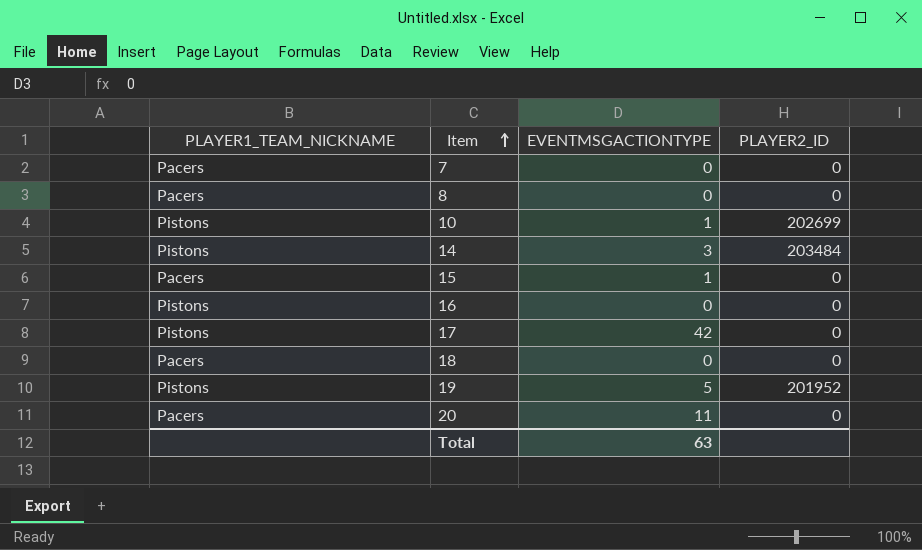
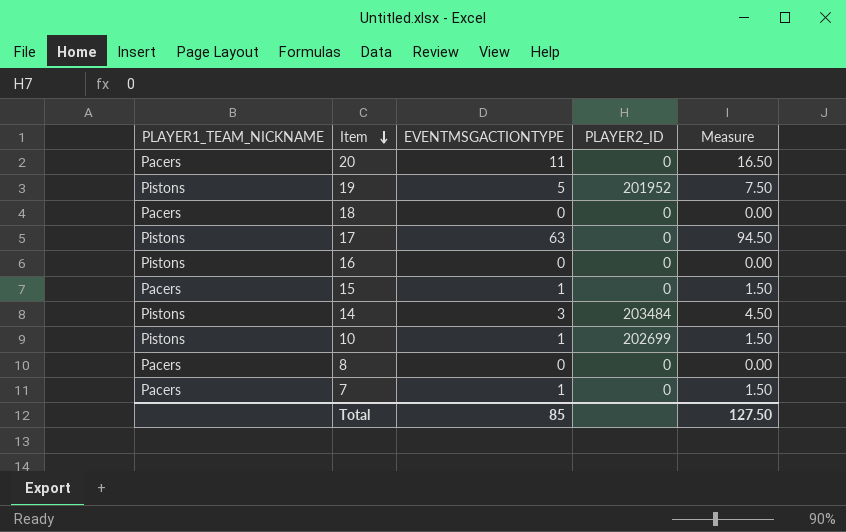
row order: Item ascending -> Item descending
column Measure | formula: none -> [EVENTMSGACTIONTYPE] * 1.5
17 | EVENTMSGACTIONTYPE: 42 -> 63
7 | EVENTMSGACTIONTYPE: 0 -> 1
Total | EVENTMSGACTIONTYPE: 63 -> 85

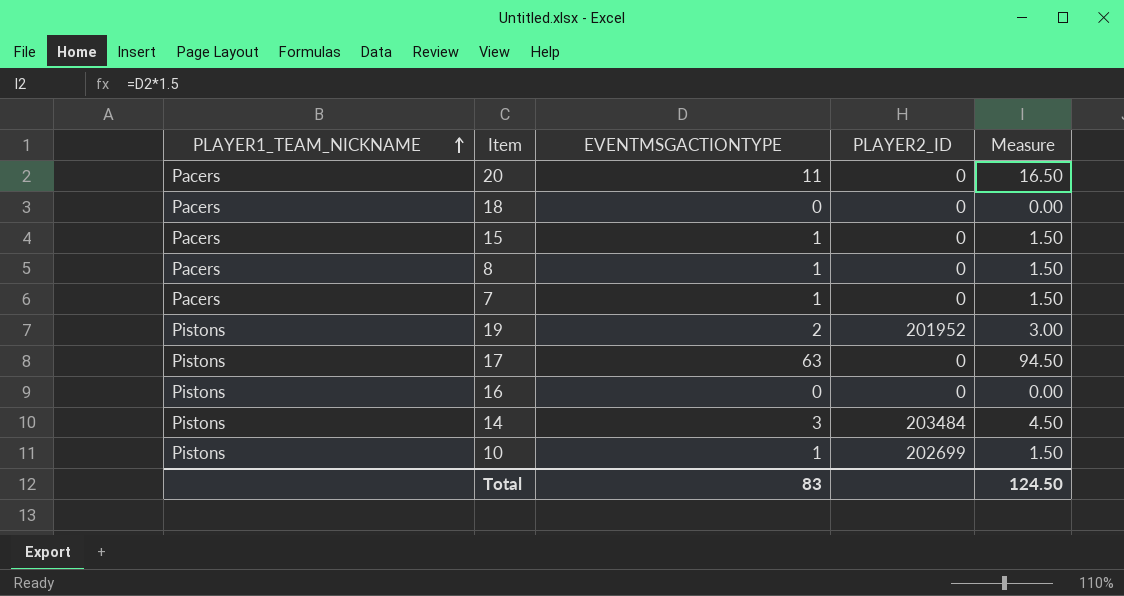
row order: Item descending -> PLAYER1_TEAM_NICKNAME ascending
8 | EVENTMSGACTIONTYPE: 0 -> 1
8 | Measure: 0.00 -> 1.50
19 | EVENTMSGACTIONTYPE: 5 -> 2
19 | Measure: 7.50 -> 3.00
Total | EVENTMSGACTIONTYPE: 85 -> 83
Total | Measure: 127.50 -> 124.50

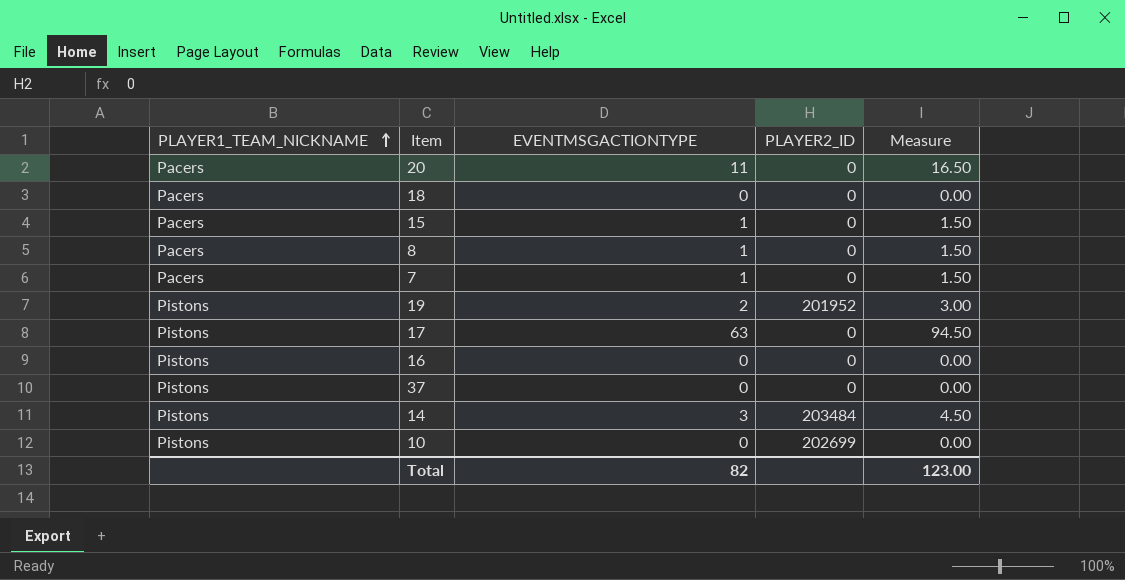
row 37: none -> Pistons | 0 | 0 | 0.00
10 | EVENTMSGACTIONTYPE: 1 -> 0
10 | Measure: 1.50 -> 0.00
Total | EVENTMSGACTIONTYPE: 83 -> 82
Total | Measure: 124.50 -> 123.00

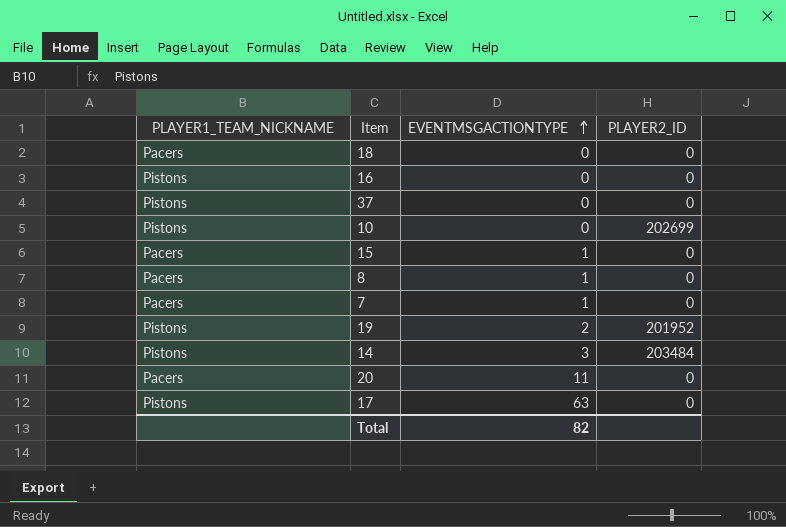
row order: PLAYER1_TEAM_NICKNAME ascending -> EVENTMSGACTIONTYPE ascending
column Measure | formula: [EVENTMSGACTIONTYPE] * 1.5 -> none

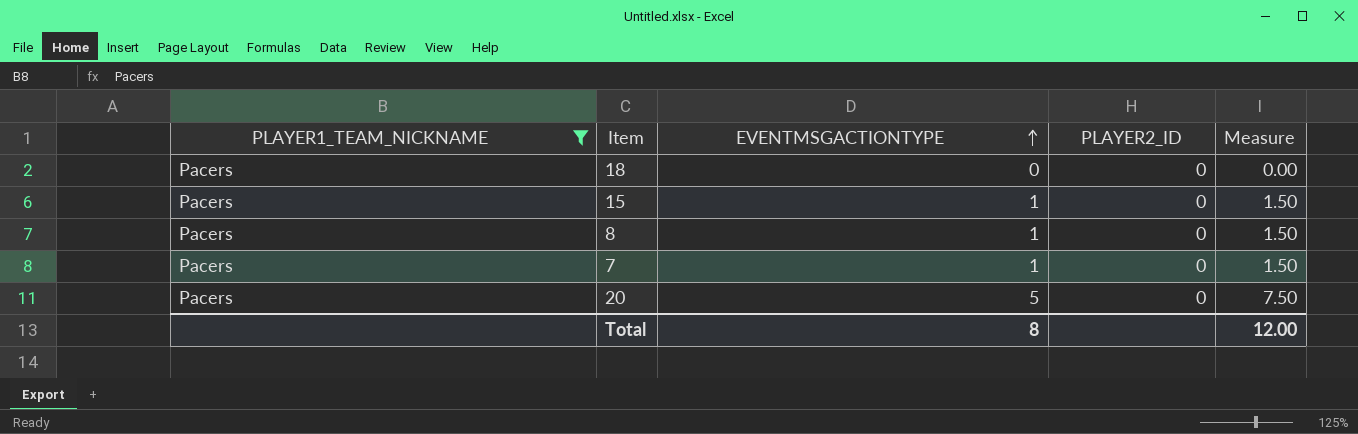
filter: none -> PLAYER1_TEAM_NICKNAME = Pacers
column Measure | formula: none -> [EVENTMSGACTIONTYPE] * 1.5
20 | EVENTMSGACTIONTYPE: 11 -> 5
Total | EVENTMSGACTIONTYPE: 82 -> 8

